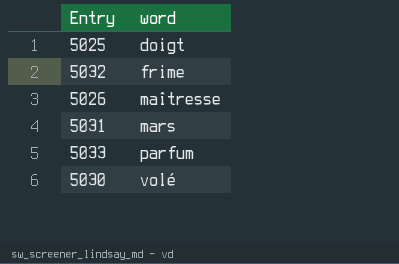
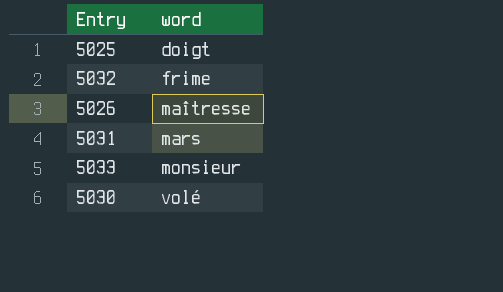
5033 | word: parfum -> monsieur

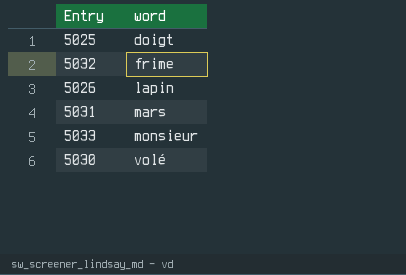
5026 | word: maîtresse -> lapin

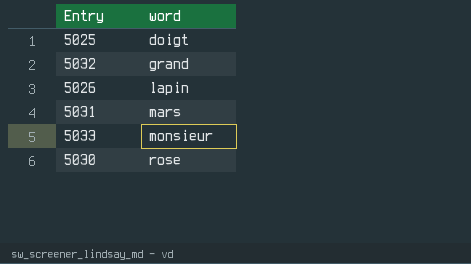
5032 | word: frime -> grand
5030 | word: volé -> rose

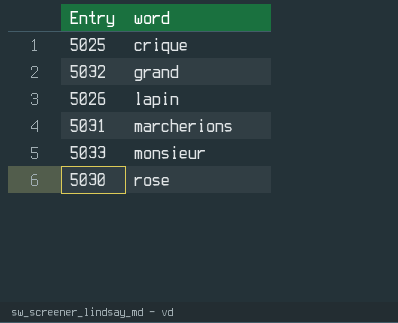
5025 | word: doigt -> crique
5031 | word: mars -> marcherions

